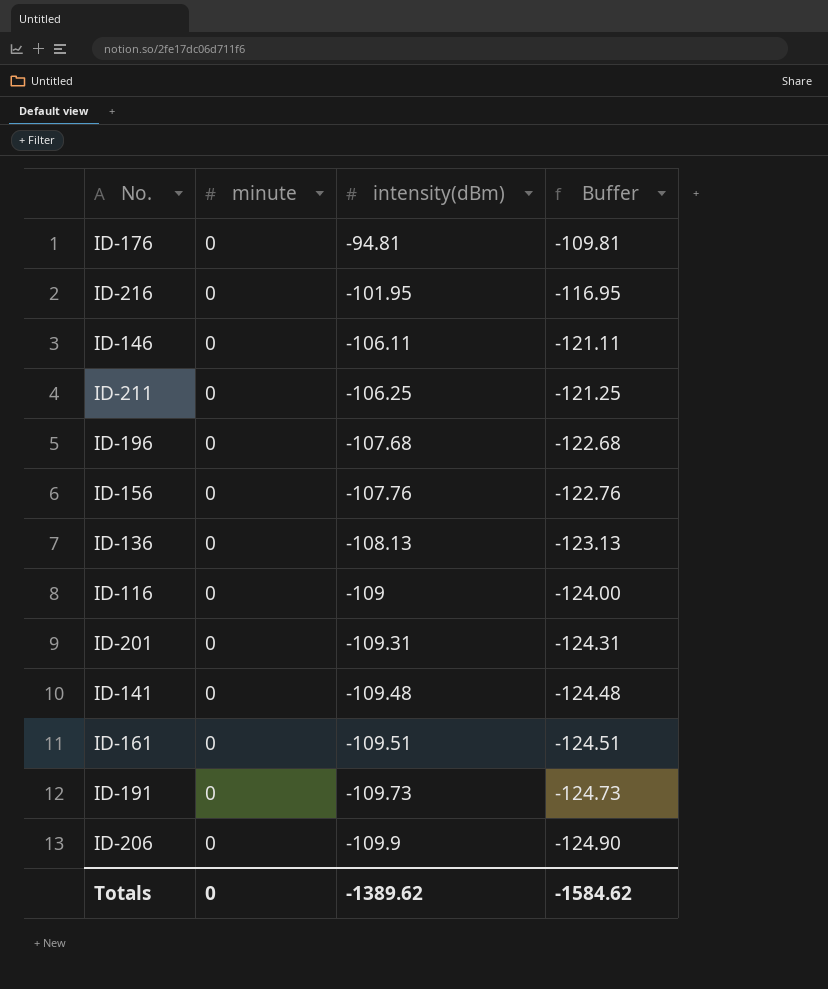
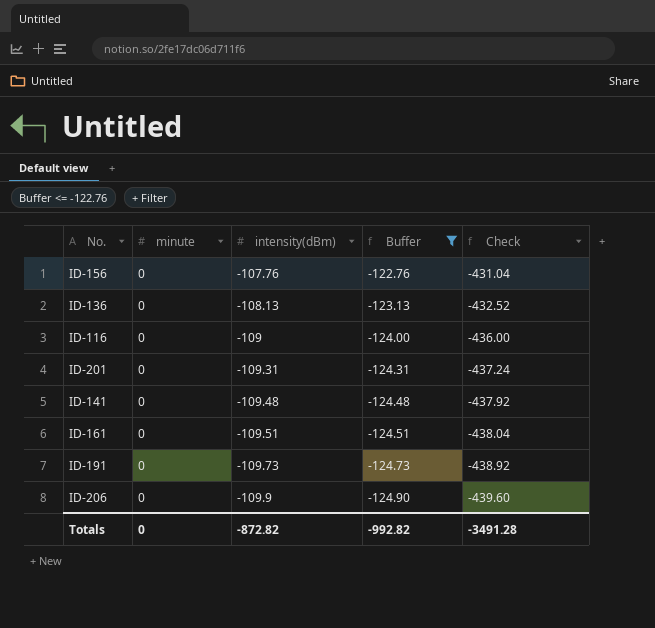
filter: none -> Buffer <= -122.76
column Check | formula: none -> [intensity(dBm)] * 4
Totals | intensity(dBm): -1389.62 -> -872.82
Totals | Buffer: -1584.62 -> -992.82

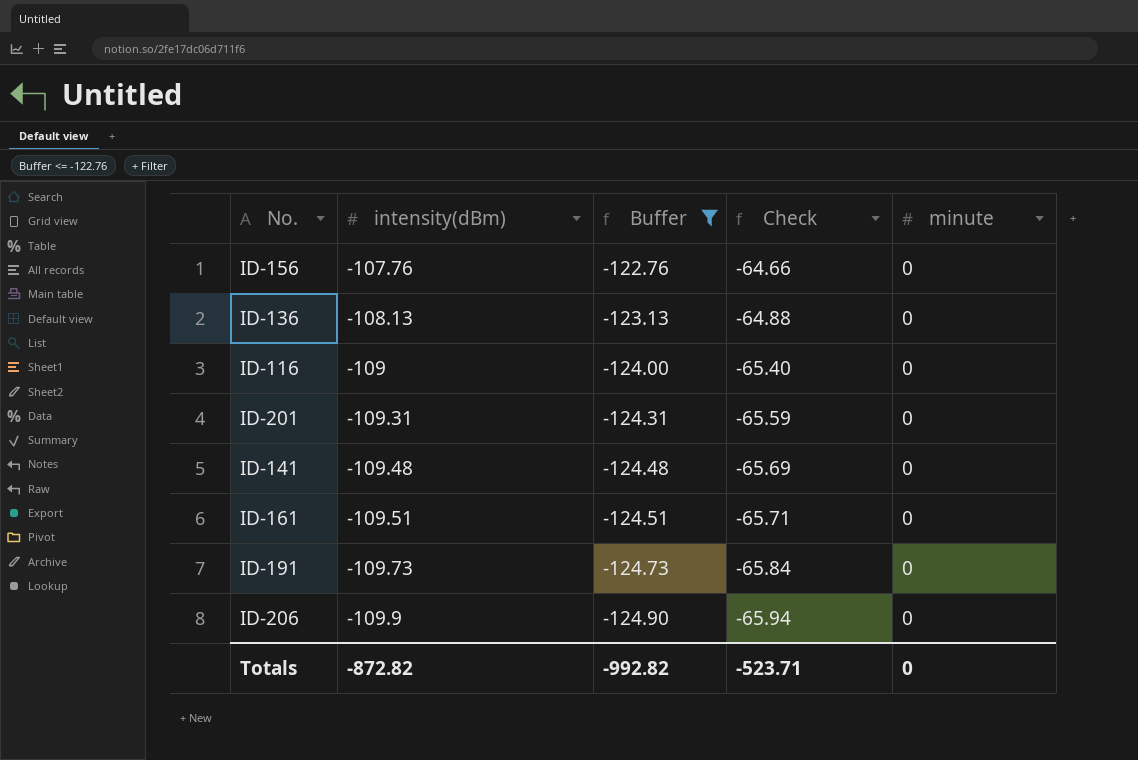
column Check | formula: [intensity(dBm)] * 4 -> [intensity(dBm)] * 0.6
column minute | position: 2 -> 5
Totals | Check: -3491.28 -> -523.71

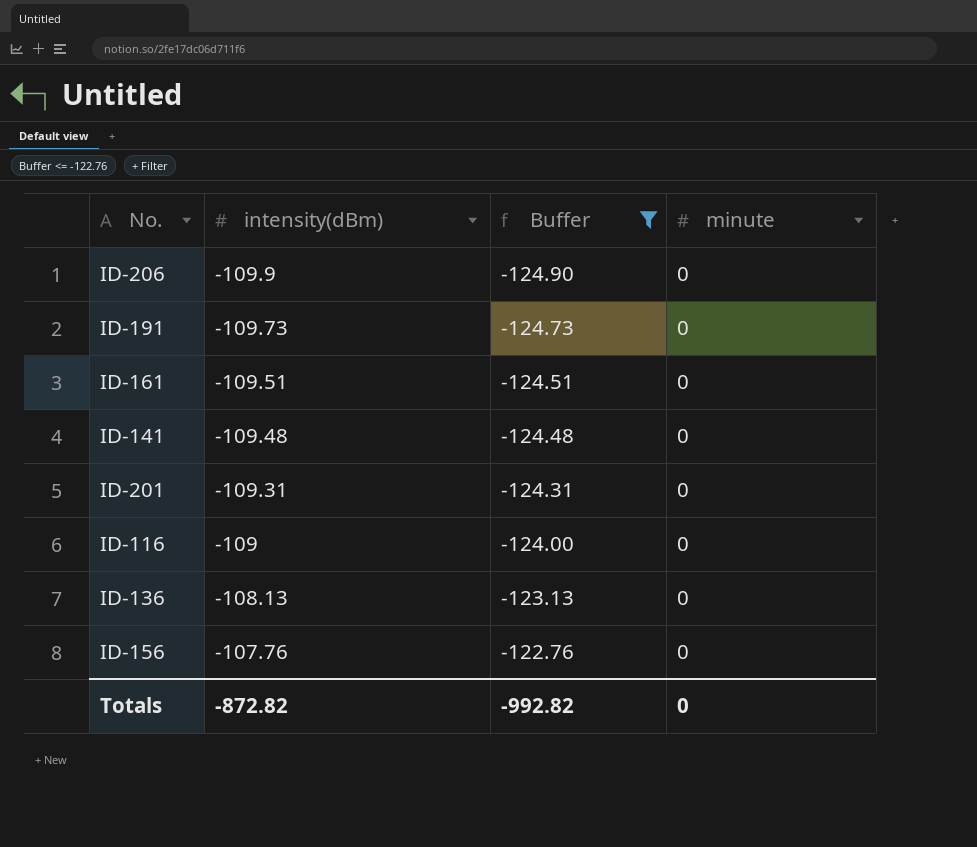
row order: intensity(dBm) descending -> intensity(dBm) ascending
column Check | formula: [intensity(dBm)] * 0.6 -> none

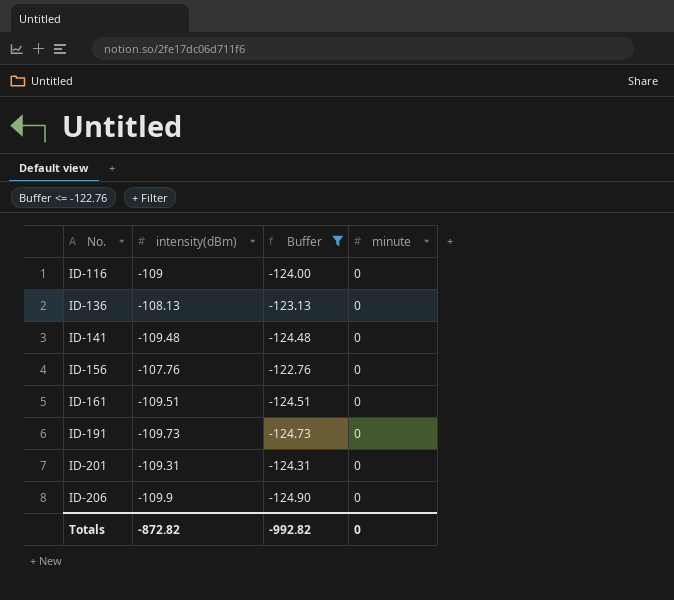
row order: intensity(dBm) ascending -> No. ascending

